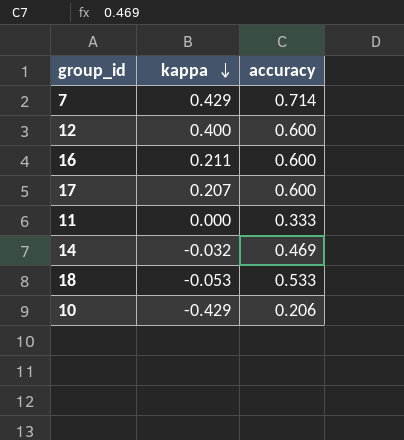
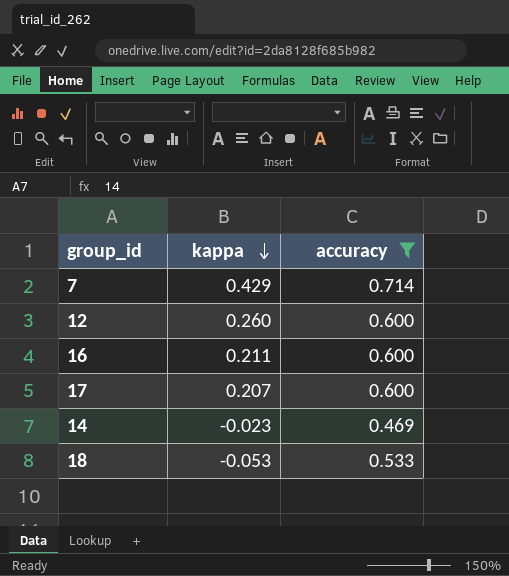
filter: none -> accuracy >= 0.469
12 | kappa: 0.400 -> 0.260
14 | kappa: -0.032 -> -0.023

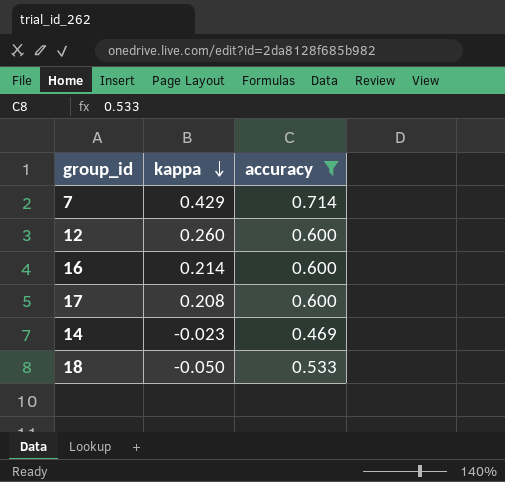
16 | kappa: 0.211 -> 0.214
17 | kappa: 0.207 -> 0.208
18 | kappa: -0.053 -> -0.050

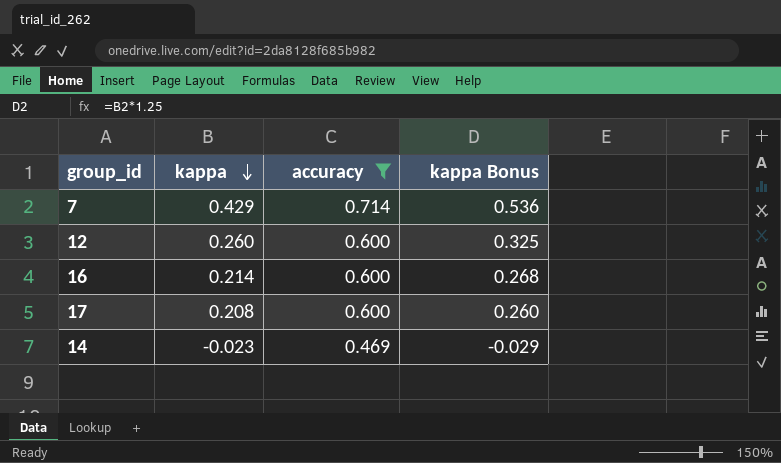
column kappa Bonus | formula: none -> [kappa] * 1.25
row 18: -0.050 | 0.533 -> none

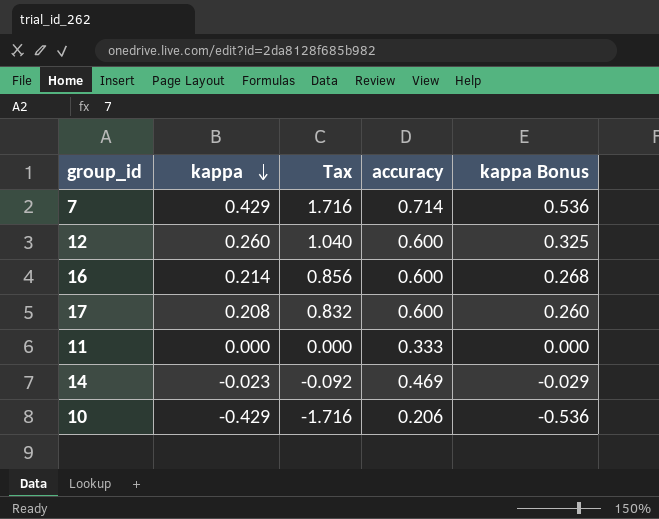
filter: accuracy >= 0.469 -> none
column Tax | formula: none -> [kappa] * 4

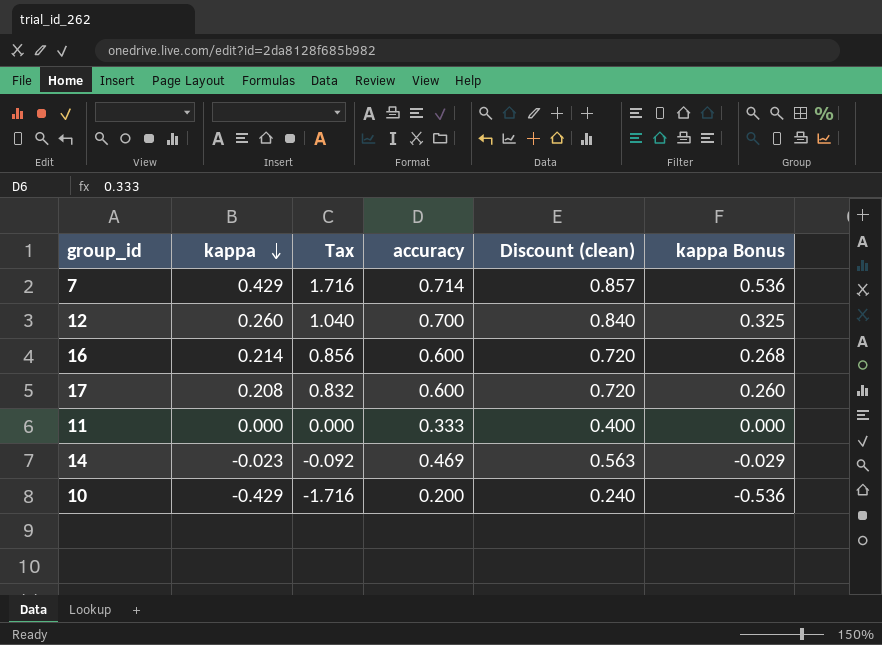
column Discount (clean) | formula: none -> [accuracy] * 1.2
12 | accuracy: 0.600 -> 0.700
10 | accuracy: 0.206 -> 0.200

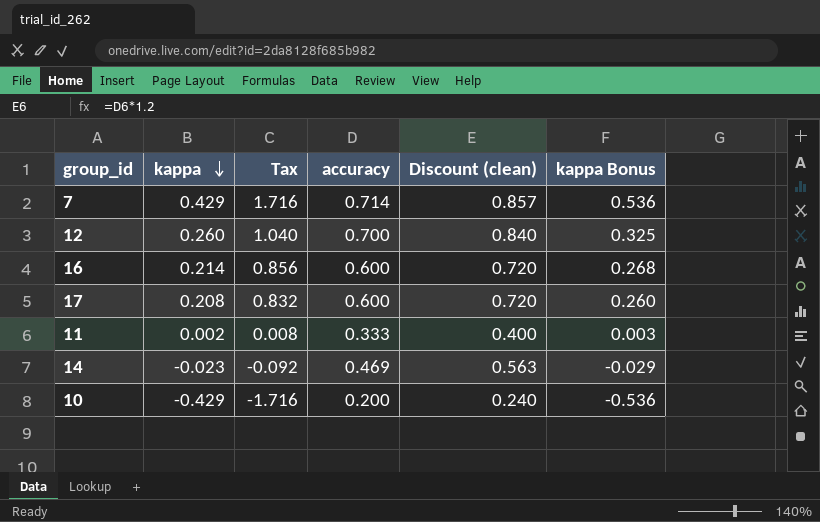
11 | kappa: 0.000 -> 0.002
11 | Tax: 0.000 -> 0.008
11 | kappa Bonus: 0.000 -> 0.003

